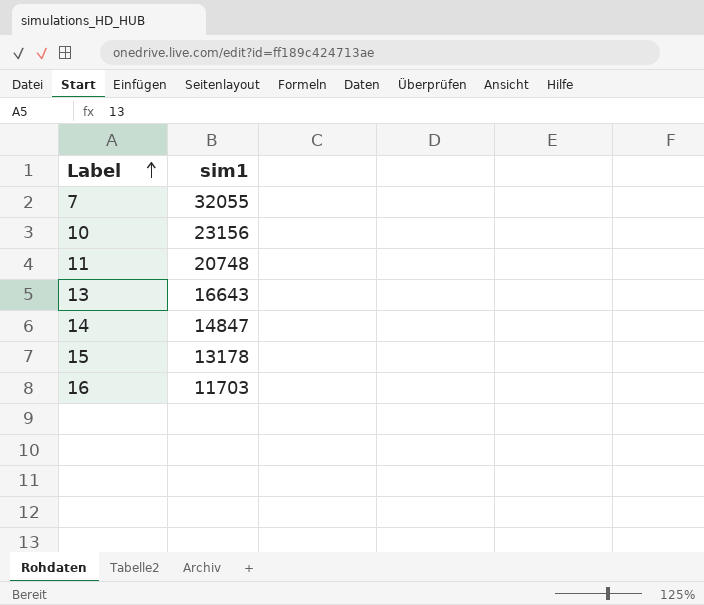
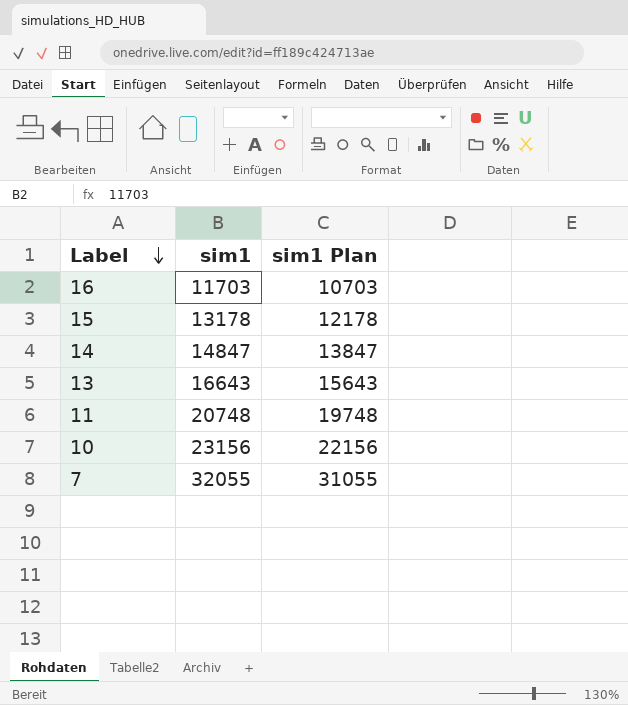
row order: Label ascending -> Label descending
column sim1 Plan | formula: none -> [sim1] - 1000

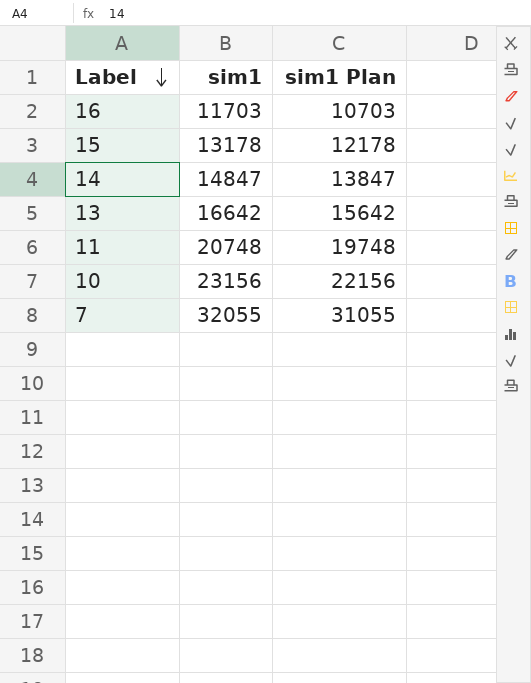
13 | sim1: 16643 -> 16642
13 | sim1 Plan: 15643 -> 15642

